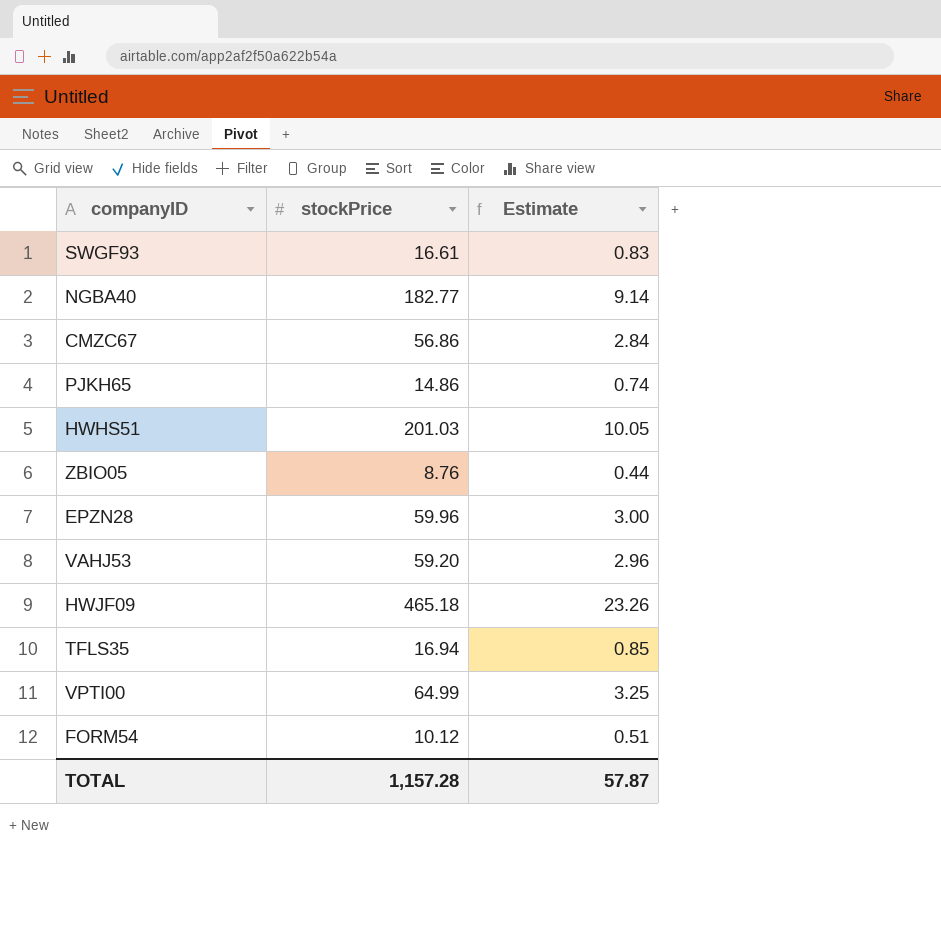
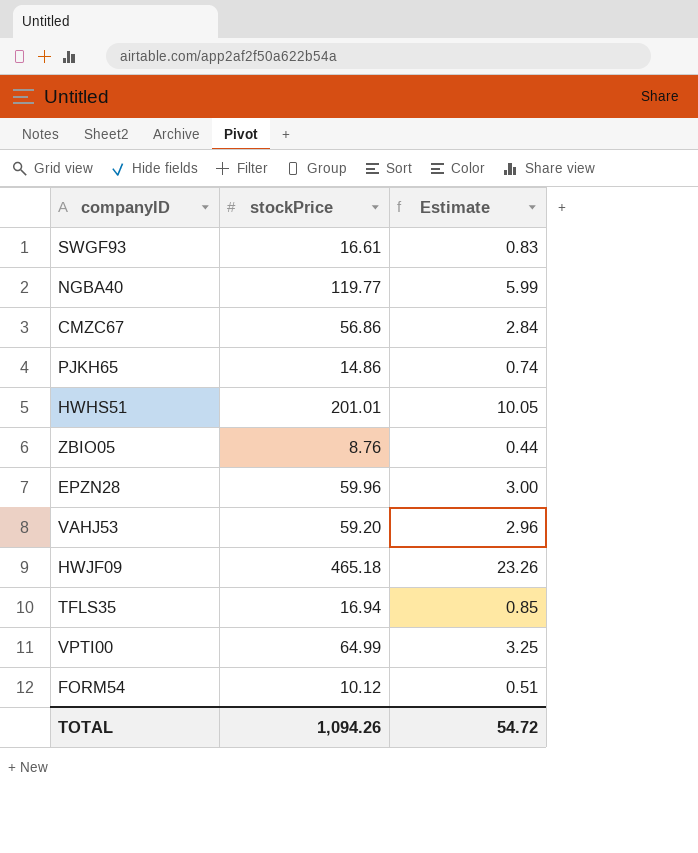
NGBA40 | stockPrice: 182.77 -> 119.77
NGBA40 | Estimate: 9.14 -> 5.99
HWHS51 | stockPrice: 201.03 -> 201.01
TOTAL | stockPrice: 1,157.28 -> 1,094.26
TOTAL | Estimate: 57.87 -> 54.72

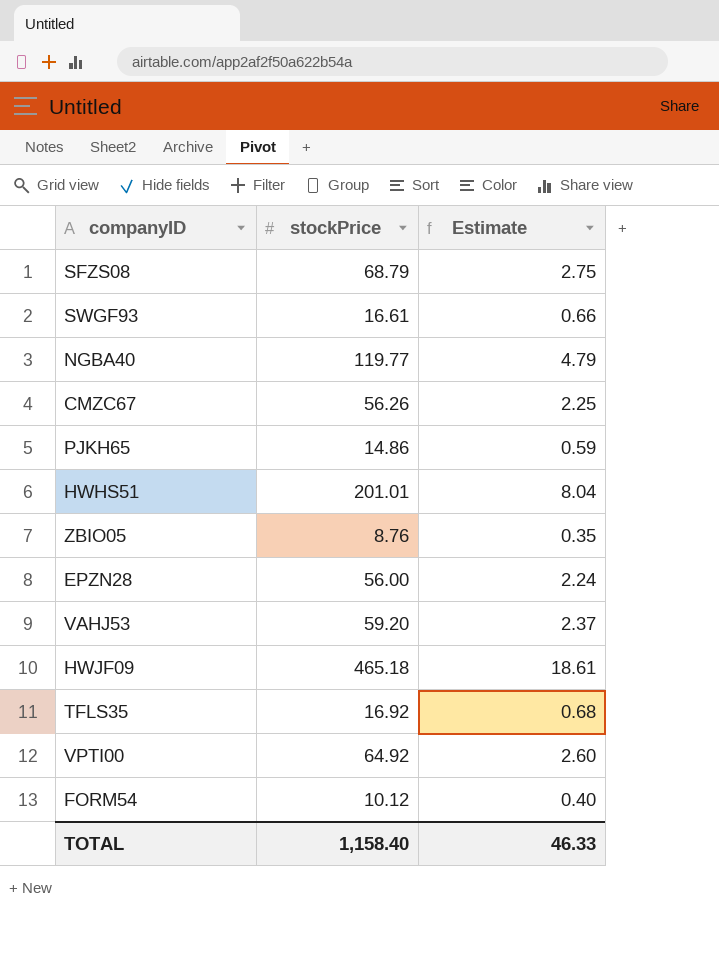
column Estimate | formula: [stockPrice] * 0.05 -> [stockPrice] * 0.04
row SFZS08: none -> 68.79 | 2.75
CMZC67 | stockPrice: 56.86 -> 56.26
EPZN28 | stockPrice: 59.96 -> 56.00
TFLS35 | stockPrice: 16.94 -> 16.92
VPTI00 | stockPrice: 64.99 -> 64.92
TOTAL | stockPrice: 1,094.26 -> 1,158.40
TOTAL | Estimate: 54.72 -> 46.33

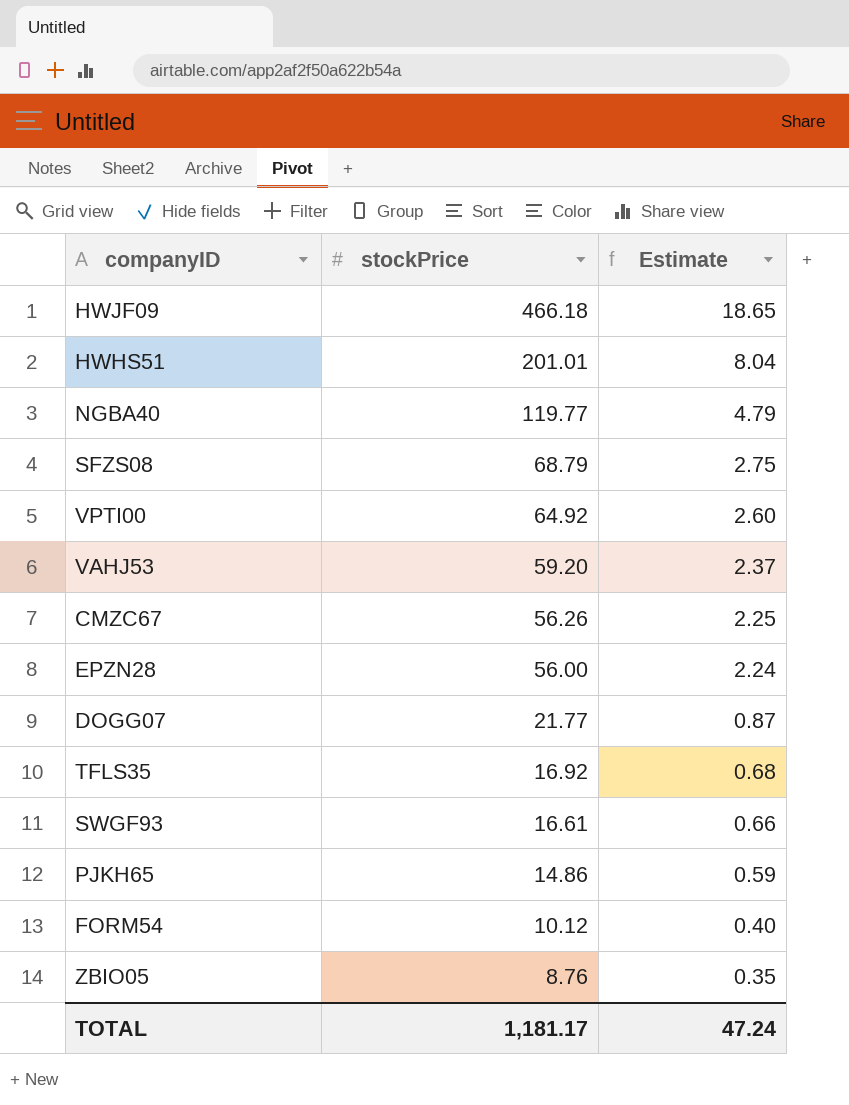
row order: none -> stockPrice descending
HWJF09 | stockPrice: 465.18 -> 466.18
HWJF09 | Estimate: 18.61 -> 18.65
row DOGG07: none -> 21.77 | 0.87
TOTAL | stockPrice: 1,158.40 -> 1,181.17
TOTAL | Estimate: 46.33 -> 47.24

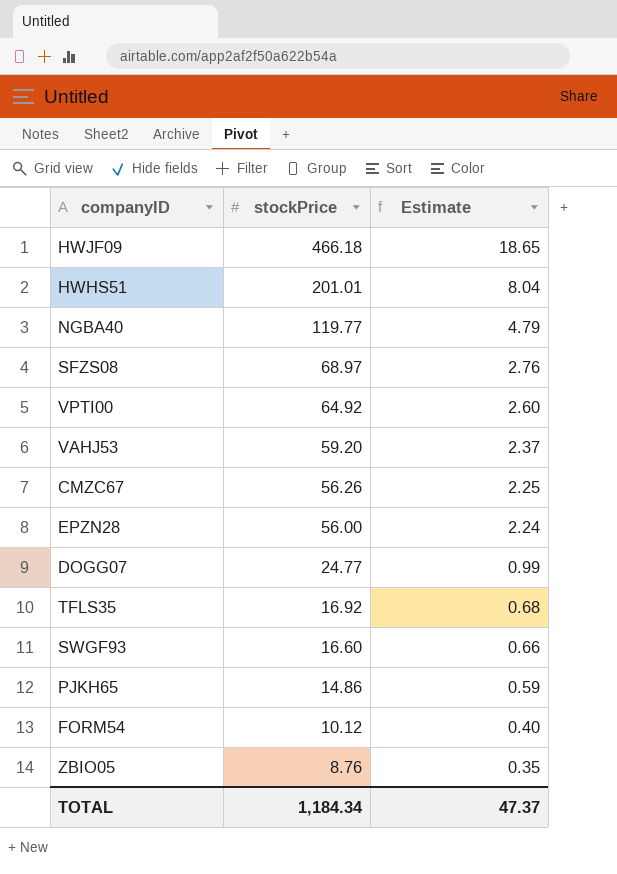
SFZS08 | stockPrice: 68.79 -> 68.97
SFZS08 | Estimate: 2.75 -> 2.76
DOGG07 | stockPrice: 21.77 -> 24.77
DOGG07 | Estimate: 0.87 -> 0.99
SWGF93 | stockPrice: 16.61 -> 16.60
TOTAL | stockPrice: 1,181.17 -> 1,184.34
TOTAL | Estimate: 47.24 -> 47.37

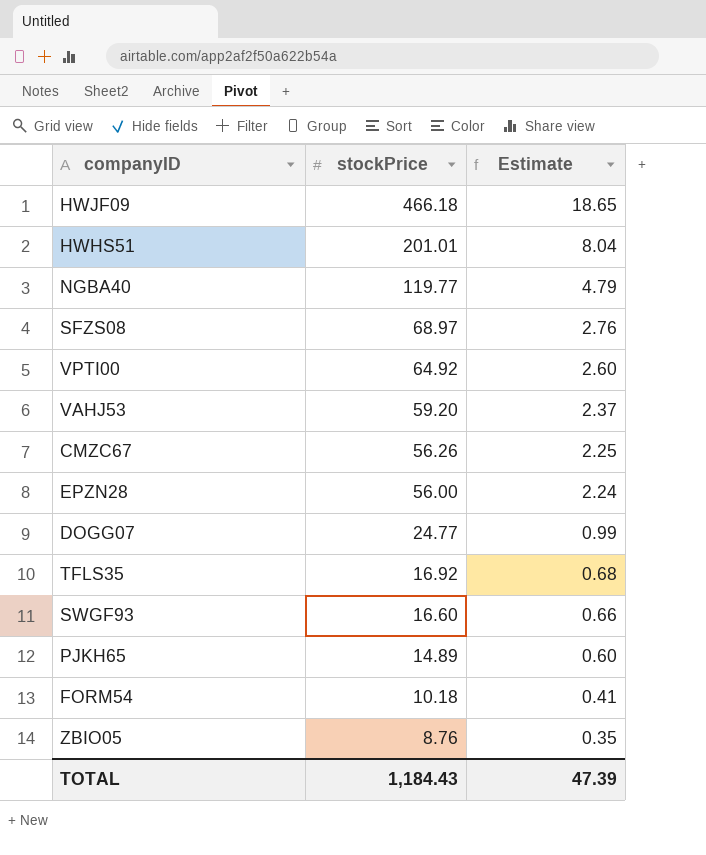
PJKH65 | stockPrice: 14.86 -> 14.89
PJKH65 | Estimate: 0.59 -> 0.60
FORM54 | stockPrice: 10.12 -> 10.18
FORM54 | Estimate: 0.40 -> 0.41
TOTAL | stockPrice: 1,184.34 -> 1,184.43
TOTAL | Estimate: 47.37 -> 47.39

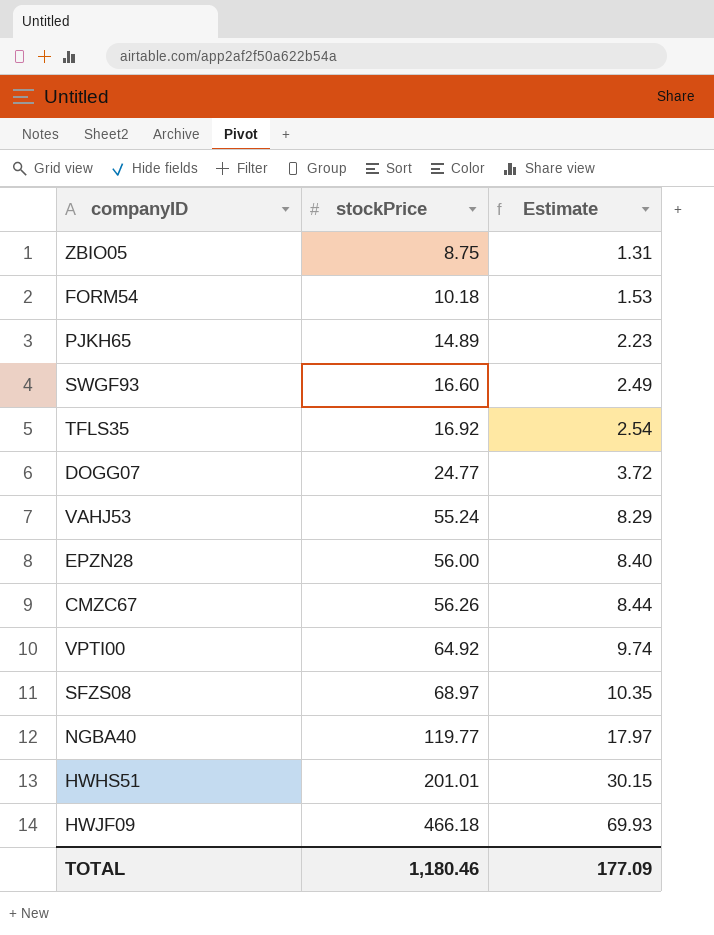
row order: stockPrice descending -> stockPrice ascending
column Estimate | formula: [stockPrice] * 0.04 -> [stockPrice] * 0.15
ZBIO05 | stockPrice: 8.76 -> 8.75
VAHJ53 | stockPrice: 59.20 -> 55.24
TOTAL | stockPrice: 1,184.43 -> 1,180.46
TOTAL | Estimate: 47.39 -> 177.09

